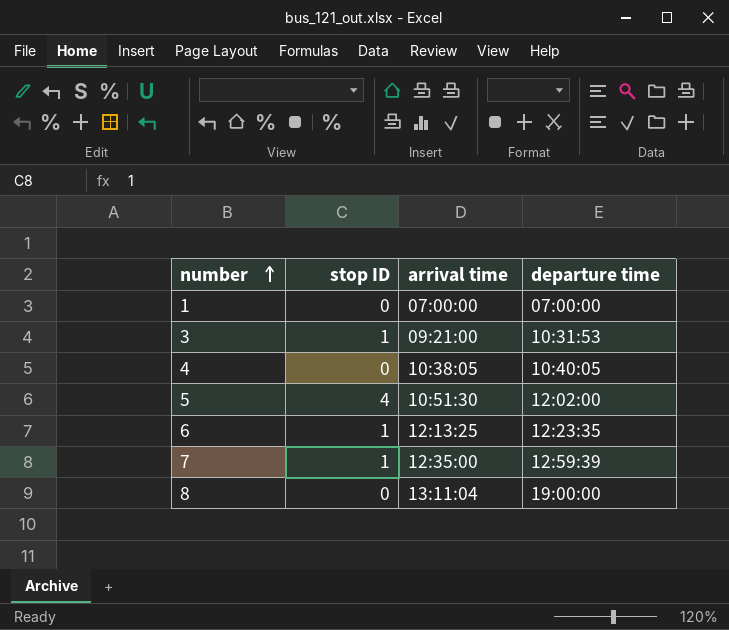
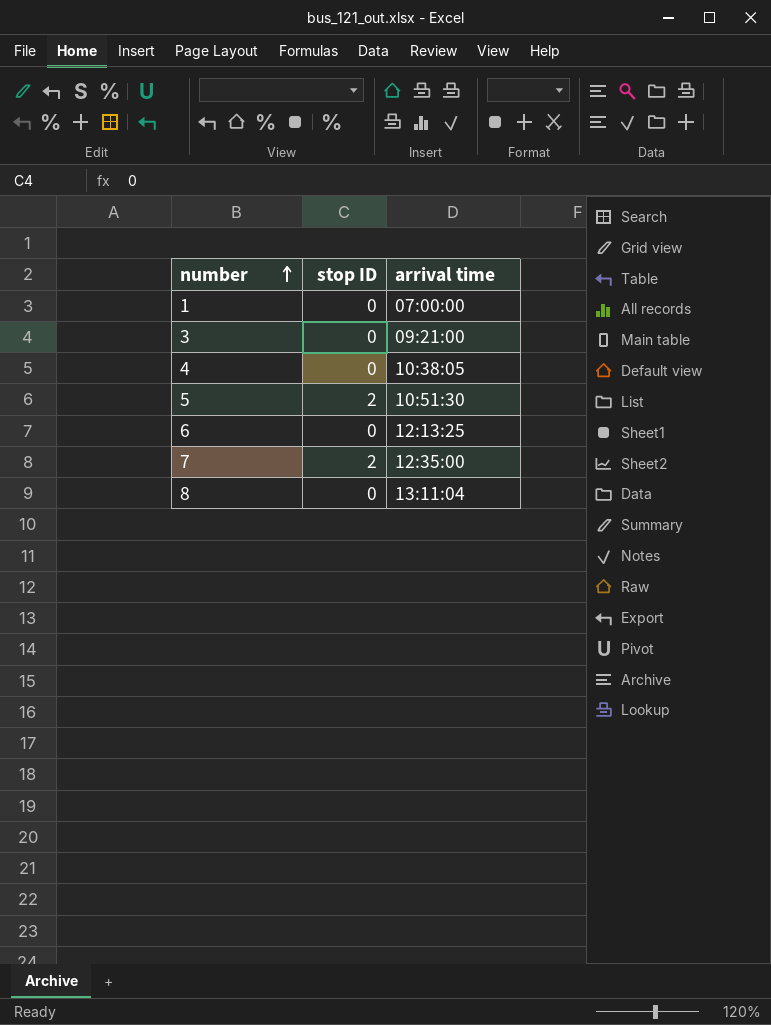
column departure time | position: 4 -> none
3 | stop ID: 1 -> 0
5 | stop ID: 4 -> 2
6 | stop ID: 1 -> 0
7 | stop ID: 1 -> 2

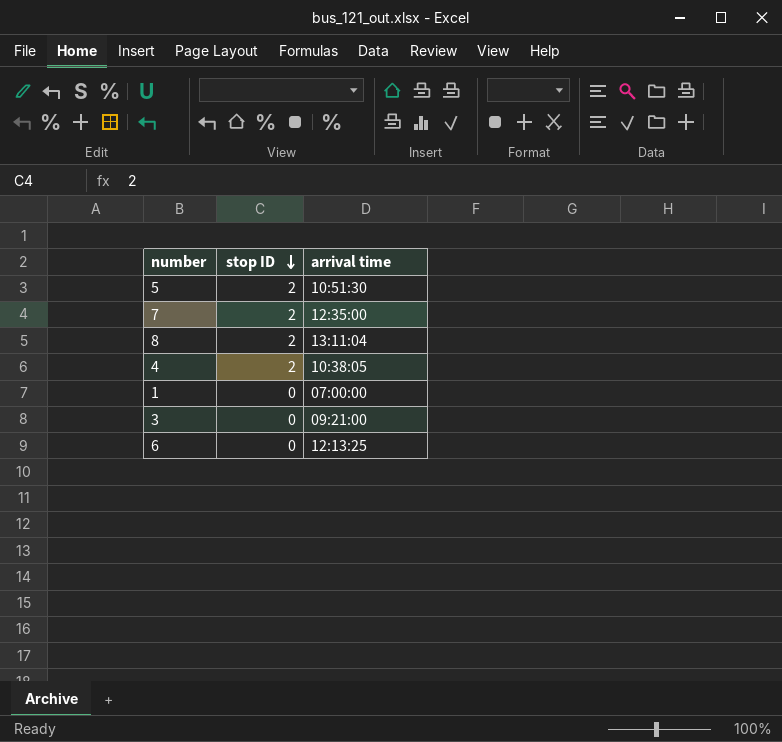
row order: number ascending -> stop ID descending
8 | stop ID: 0 -> 2
4 | stop ID: 0 -> 2

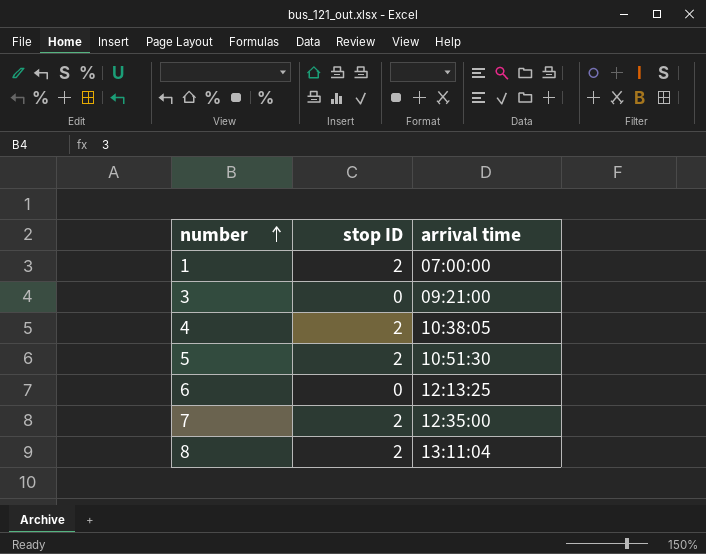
row order: stop ID descending -> number ascending
1 | stop ID: 0 -> 2

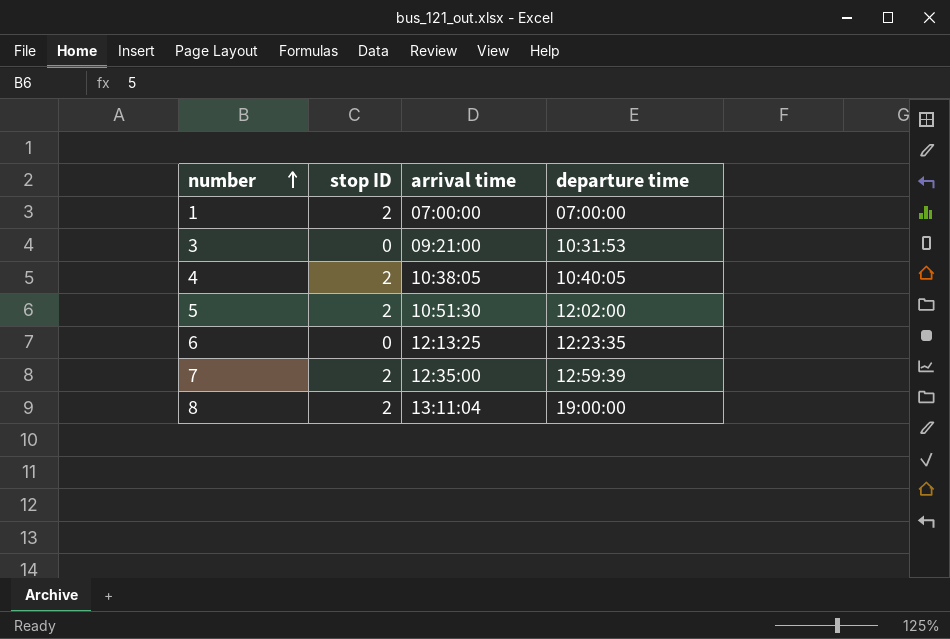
column departure time | position: none -> 4

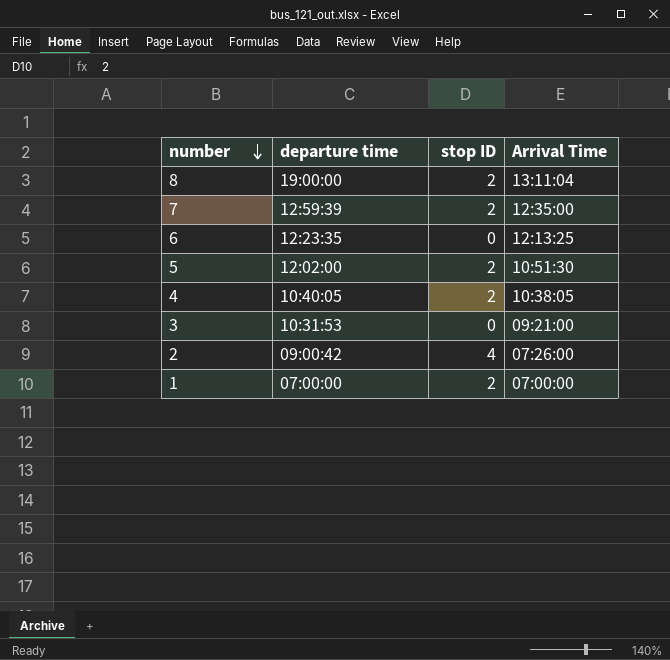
row order: number ascending -> number descending
column departure time | position: 4 -> 2
column name: arrival time -> Arrival Time
row 2: none -> 09:00:42 | 4 | 07:26:00

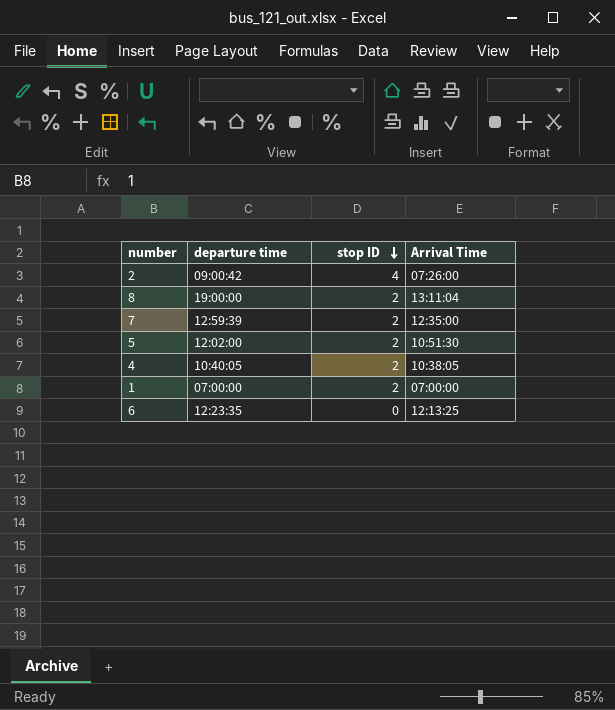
row order: number descending -> stop ID descending
row 3: 10:31:53 | 0 | 09:21:00 -> none

